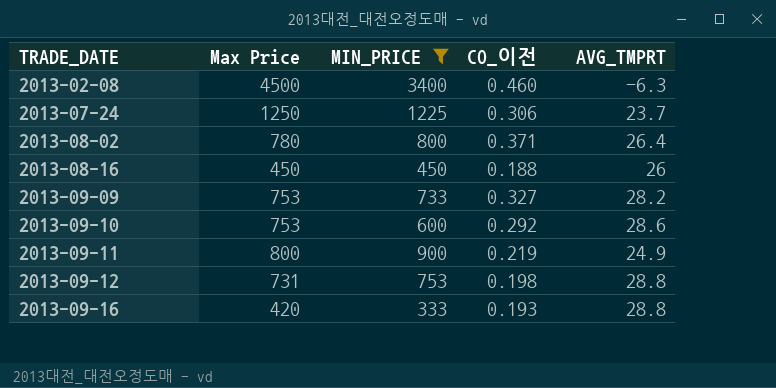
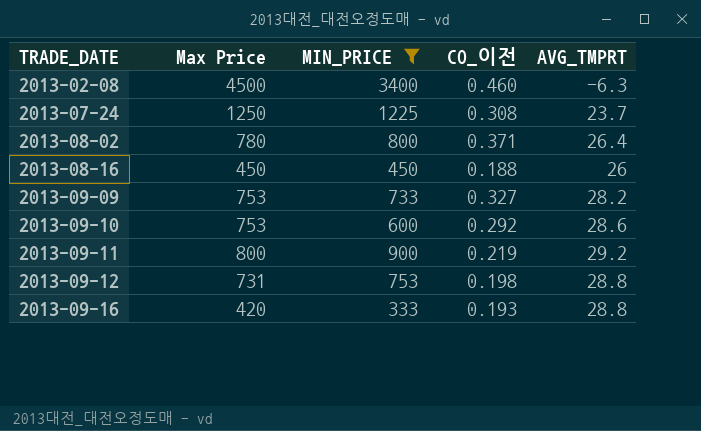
2013-07-24 | CO_이전: 0.306 -> 0.308
2013-09-11 | AVG_TMPRT: 24.9 -> 29.2

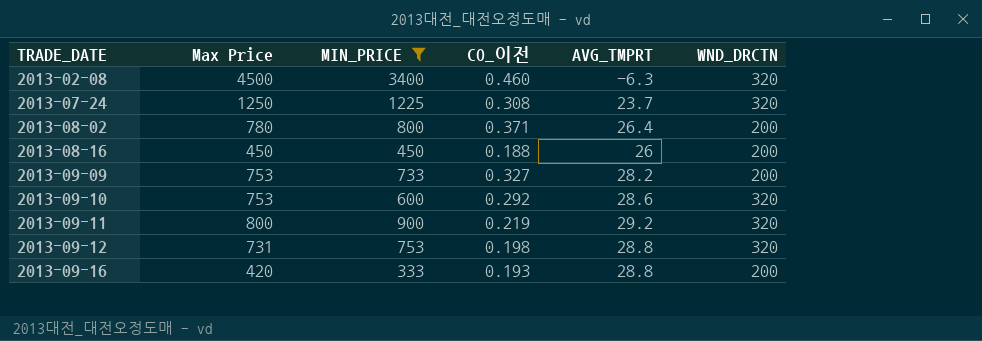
column WND_DRCTN | position: none -> 6

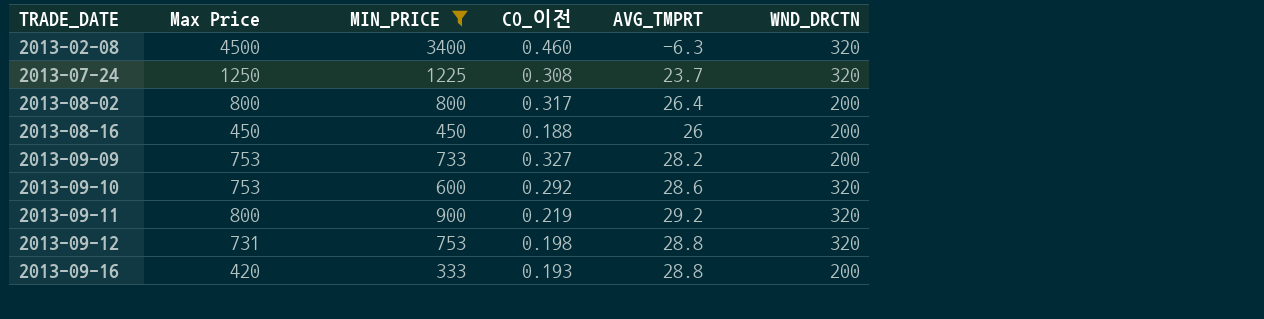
2013-08-02 | Max Price: 780 -> 800
2013-08-02 | CO_이전: 0.371 -> 0.317

